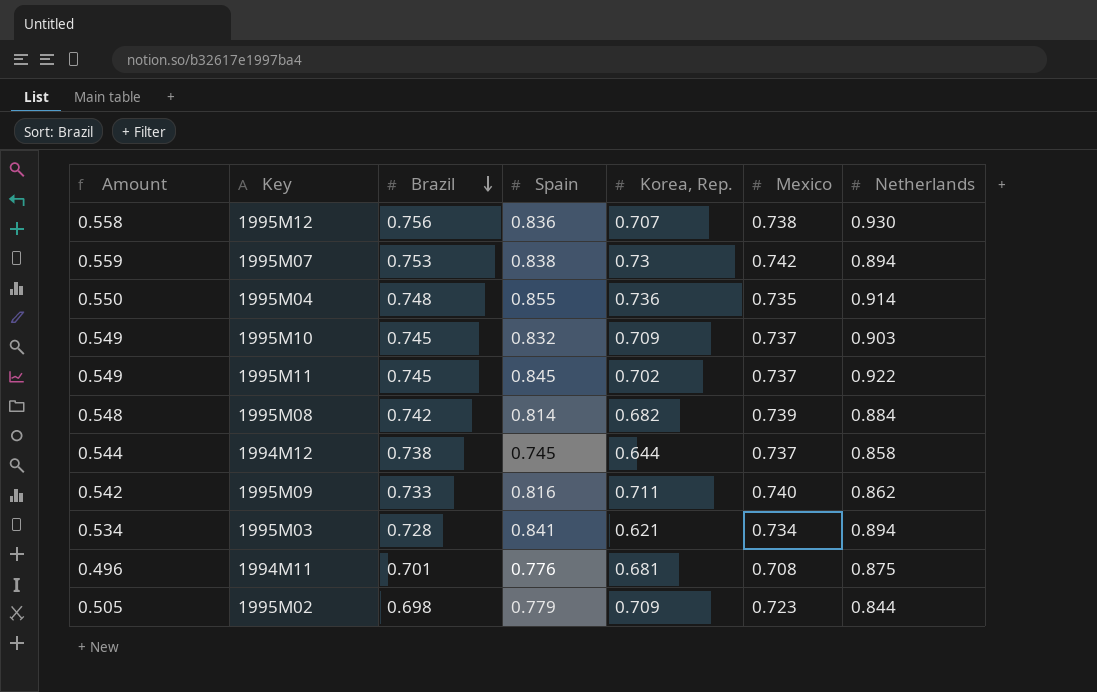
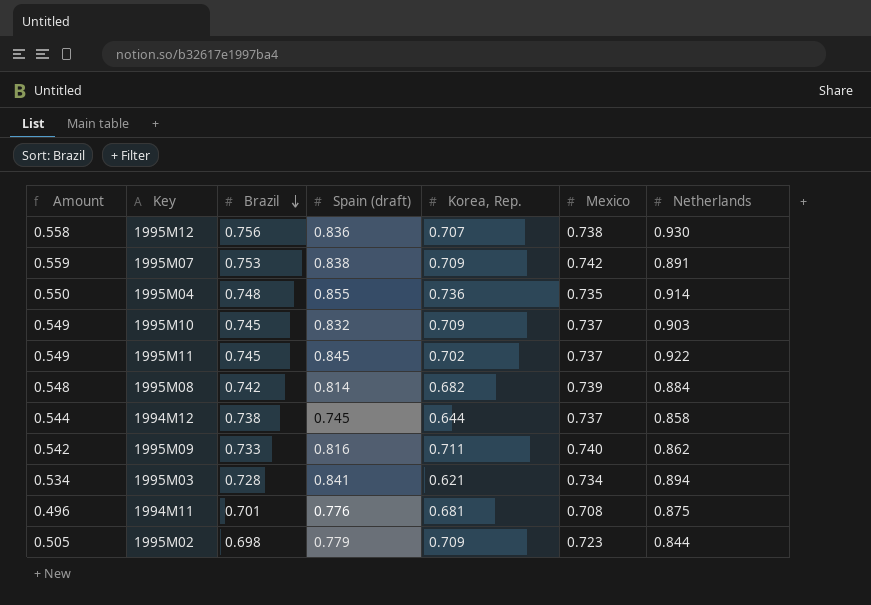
column name: Spain -> Spain (draft)
1995M07 | Korea, Rep.: 0.73 -> 0.709
1995M07 | Netherlands: 0.894 -> 0.891

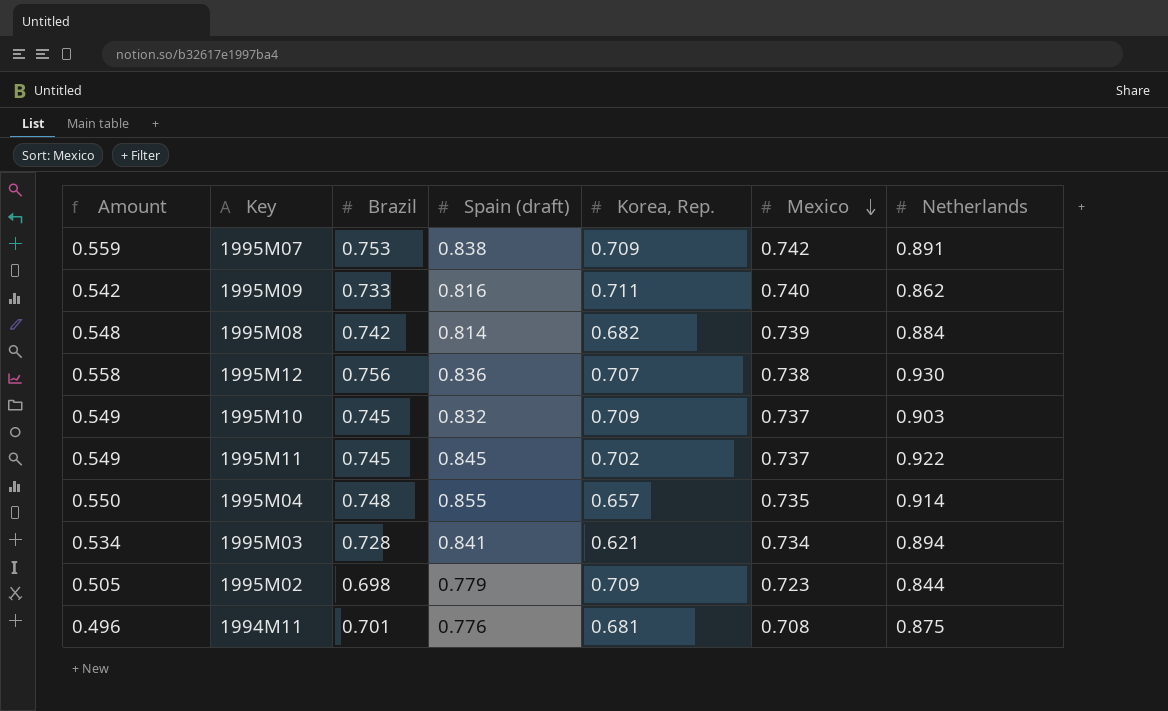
row order: Brazil descending -> Mexico descending
row 1994M12: 0.544 | 0.738 | 0.745 | 0.644 | 0.737 | 0.858 -> none
1995M04 | Korea, Rep.: 0.736 -> 0.657

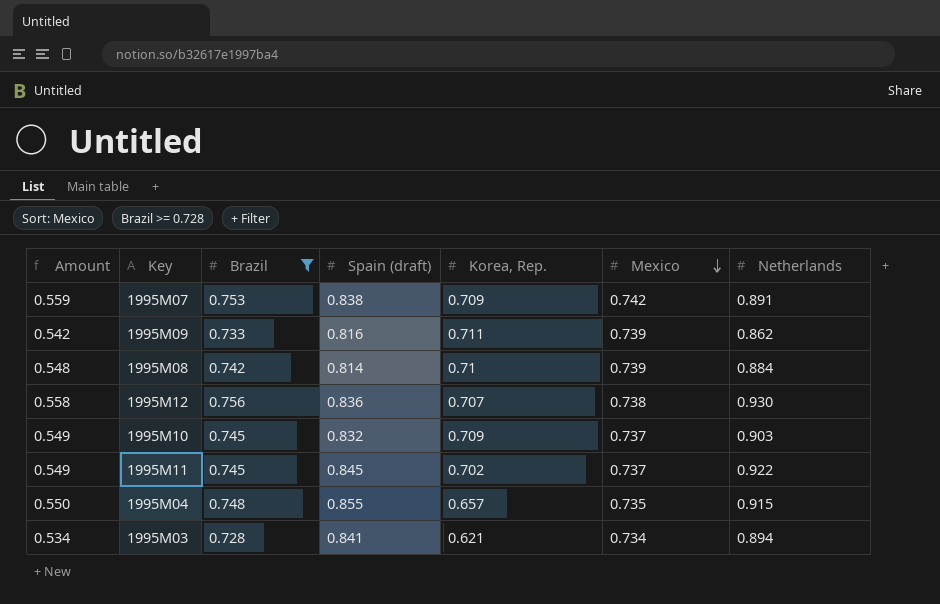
filter: none -> Brazil >= 0.728
1995M09 | Mexico: 0.740 -> 0.739
1995M08 | Korea, Rep.: 0.682 -> 0.71
1995M04 | Netherlands: 0.914 -> 0.915

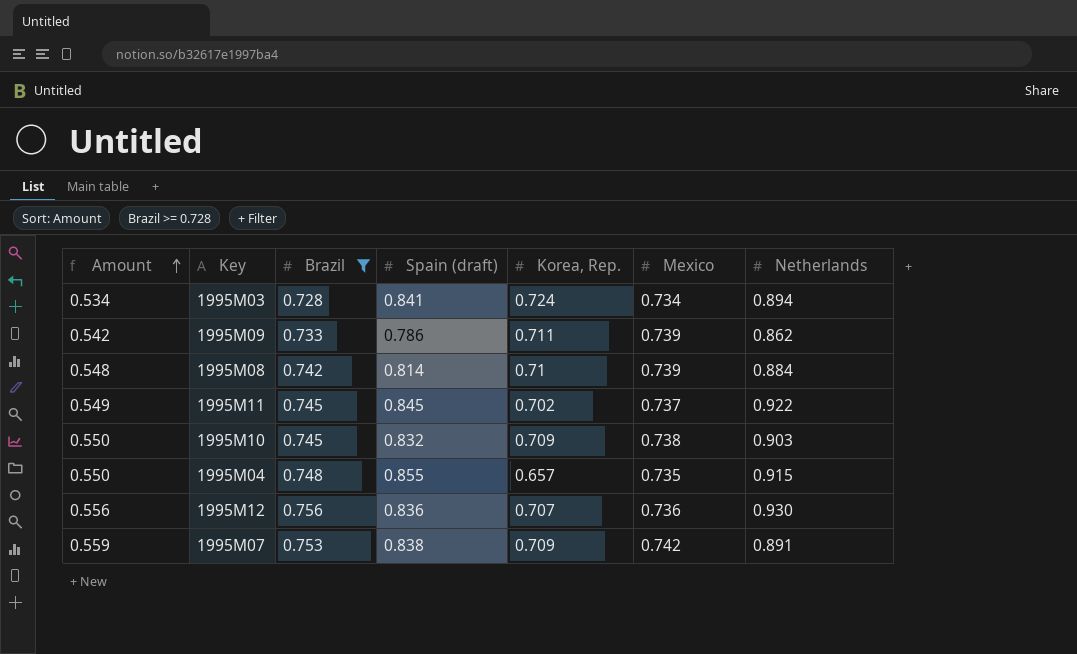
row order: Mexico descending -> Amount ascending
1995M03 | Korea, Rep.: 0.621 -> 0.724
1995M09 | Spain (draft): 0.816 -> 0.786
1995M10 | Amount: 0.549 -> 0.550
1995M10 | Mexico: 0.737 -> 0.738
1995M12 | Amount: 0.558 -> 0.556
1995M12 | Mexico: 0.738 -> 0.736

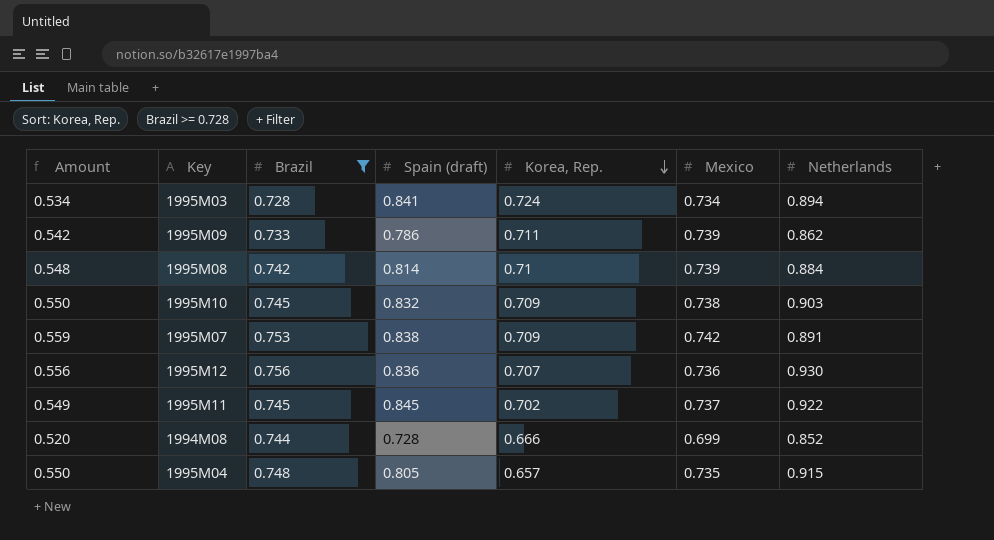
row order: Amount ascending -> Korea, Rep. descending
row 1994M08: none -> 0.520 | 0.744 | 0.728 | 0.666 | 0.699 | 0.852
1995M04 | Spain (draft): 0.855 -> 0.805

